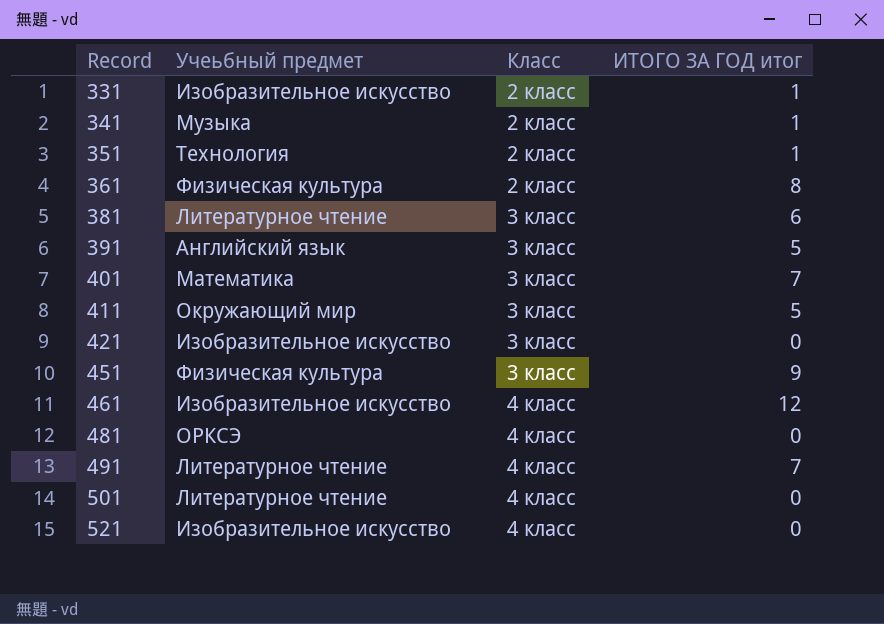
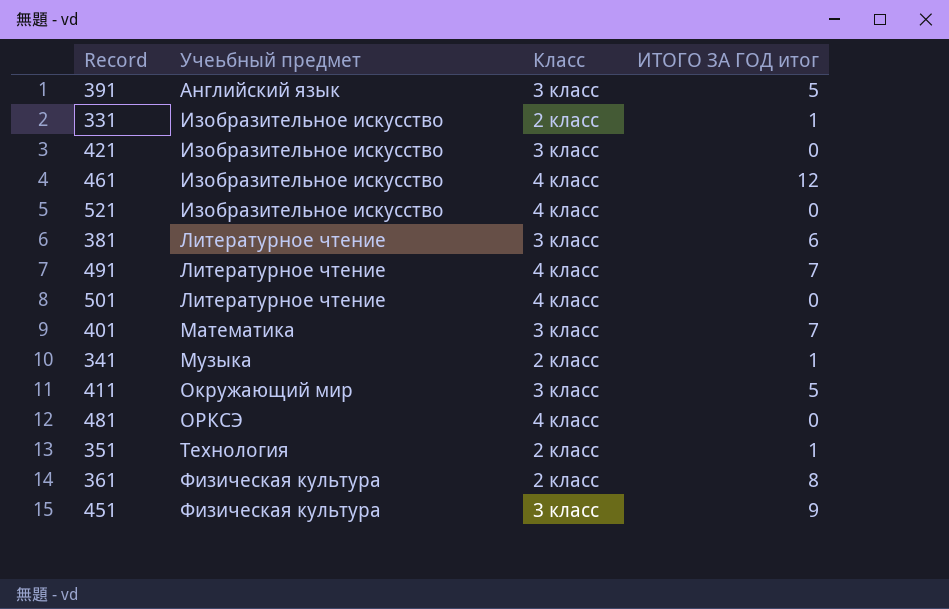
row order: Record ascending -> Учеьбный предмет ascending

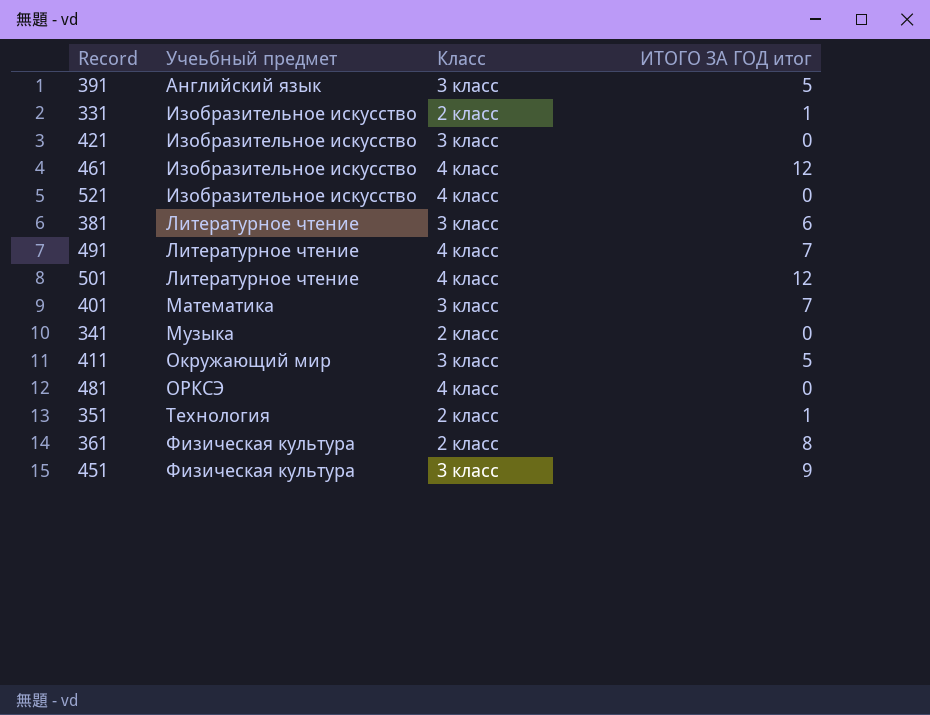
501 | ИТОГО ЗА ГОД итог: 0 -> 12
341 | ИТОГО ЗА ГОД итог: 1 -> 0

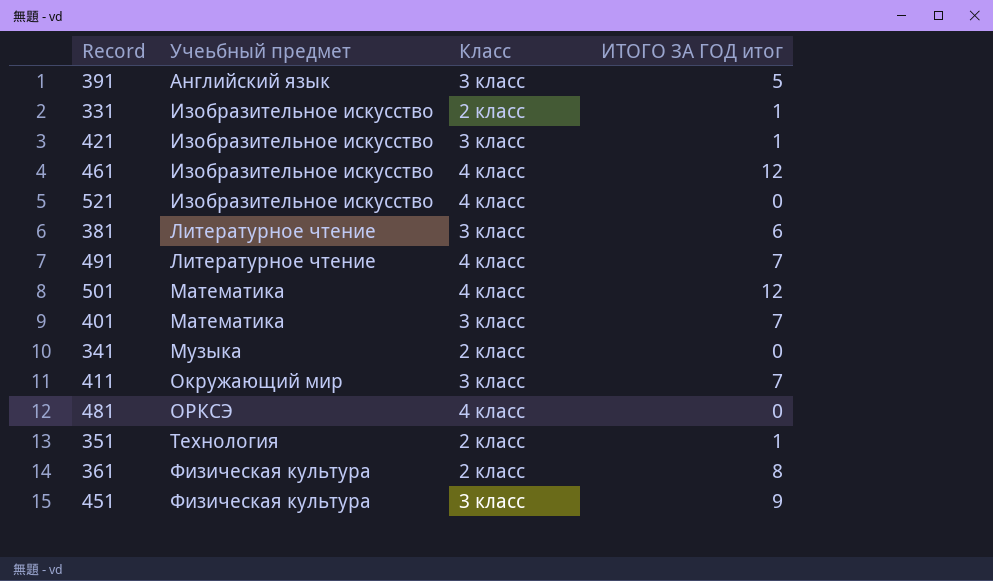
421 | ИТОГО ЗА ГОД итог: 0 -> 1
501 | Учеьбный предмет: Литературное чтение -> Математика
411 | ИТОГО ЗА ГОД итог: 5 -> 7

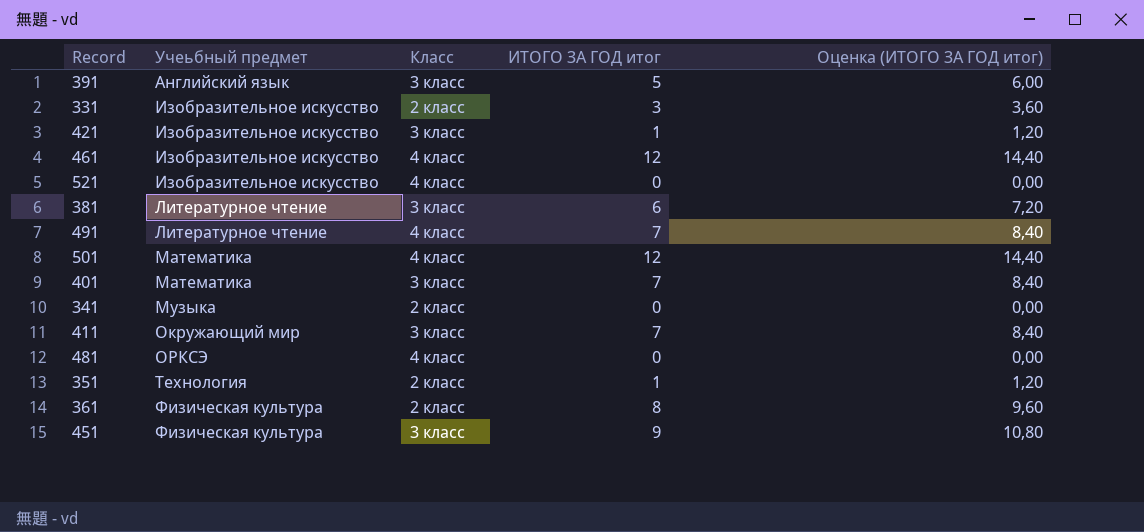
column Оценка (ИТОГО ЗА ГОД итог) | formula: none -> [ИТОГО ЗА ГОД итог] * 1,2
331 | ИТОГО ЗА ГОД итог: 1 -> 3

